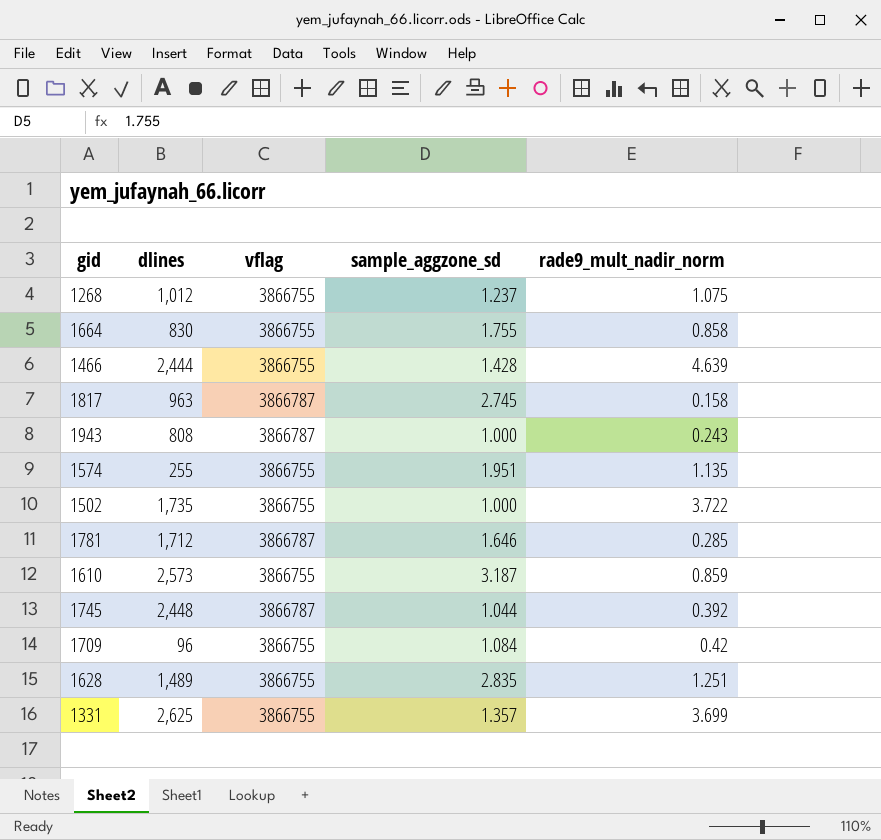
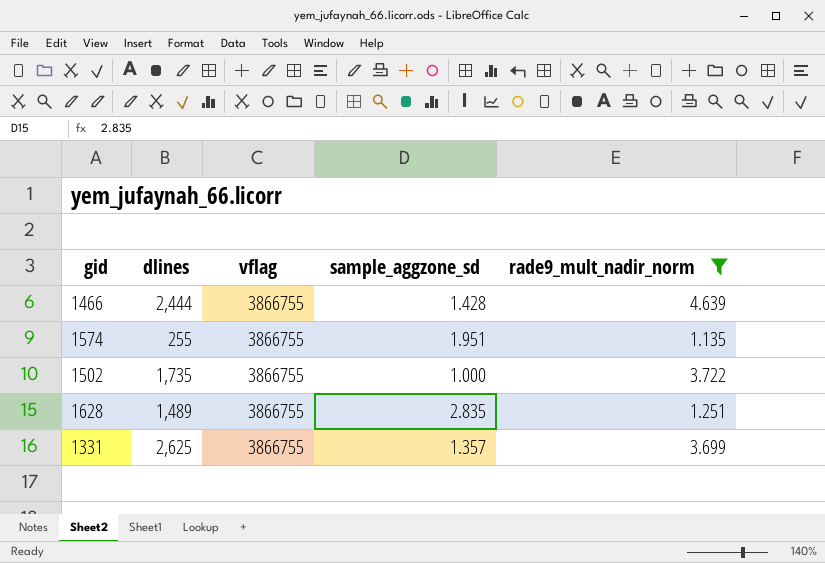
filter: none -> rade9_mult_nadir_norm >= 1.135

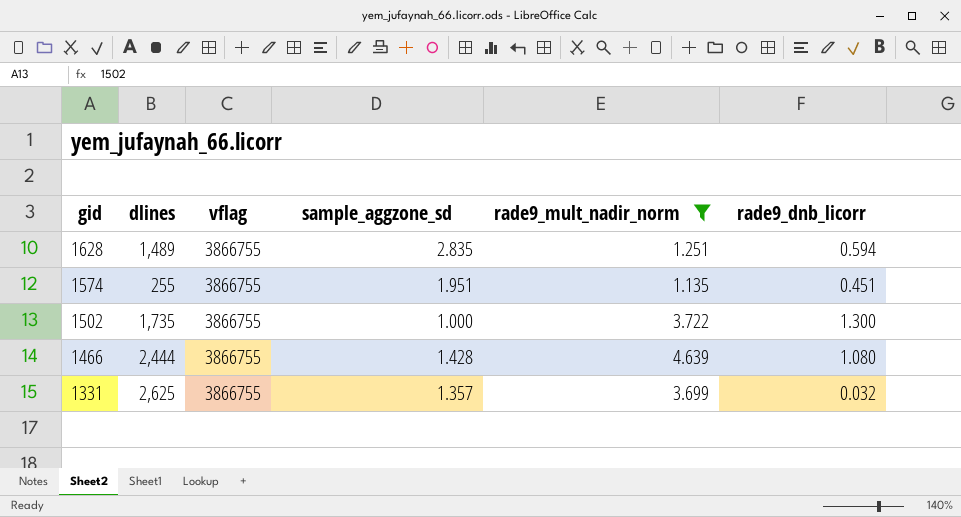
row order: none -> gid descending
column rade9_dnb_licorr | position: none -> 6

